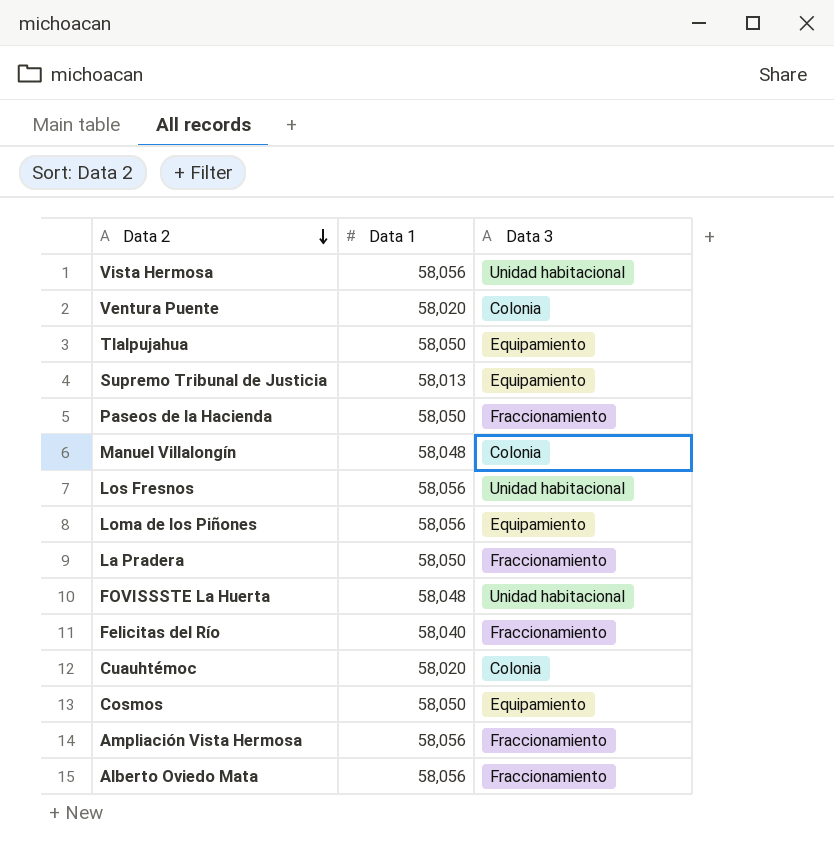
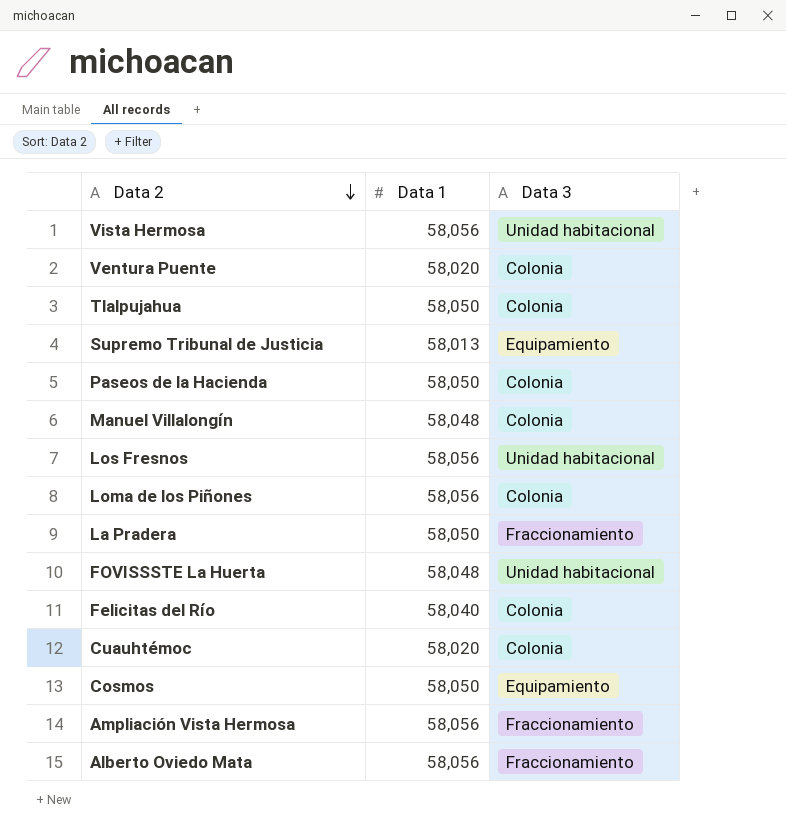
Tlalpujahua | Data 3: Equipamiento -> Colonia
Paseos de la Hacienda | Data 3: Fraccionamiento -> Colonia
Loma de los Piñones | Data 3: Equipamiento -> Colonia
Felicitas del Río | Data 3: Fraccionamiento -> Colonia

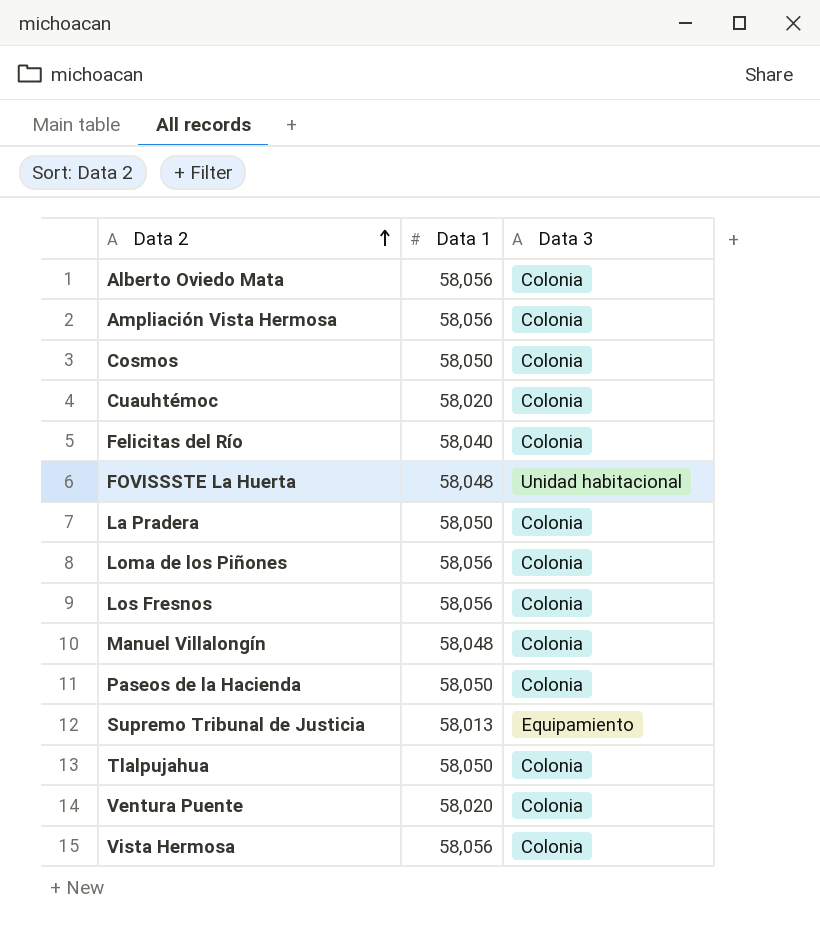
row order: Data 2 descending -> Data 2 ascending
Alberto Oviedo Mata | Data 3: Fraccionamiento -> Colonia
Ampliación Vista Hermosa | Data 3: Fraccionamiento -> Colonia
Cosmos | Data 3: Equipamiento -> Colonia
La Pradera | Data 3: Fraccionamiento -> Colonia
Los Fresnos | Data 3: Unidad habitacional -> Colonia
Vista Hermosa | Data 3: Unidad habitacional -> Colonia

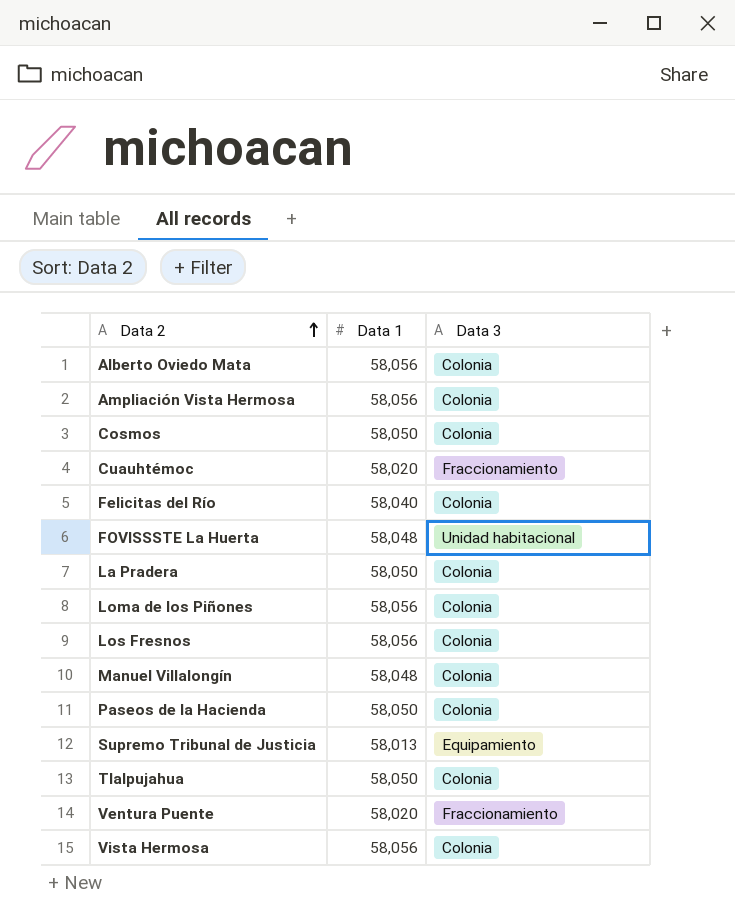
Cuauhtémoc | Data 3: Colonia -> Fraccionamiento
Ventura Puente | Data 3: Colonia -> Fraccionamiento

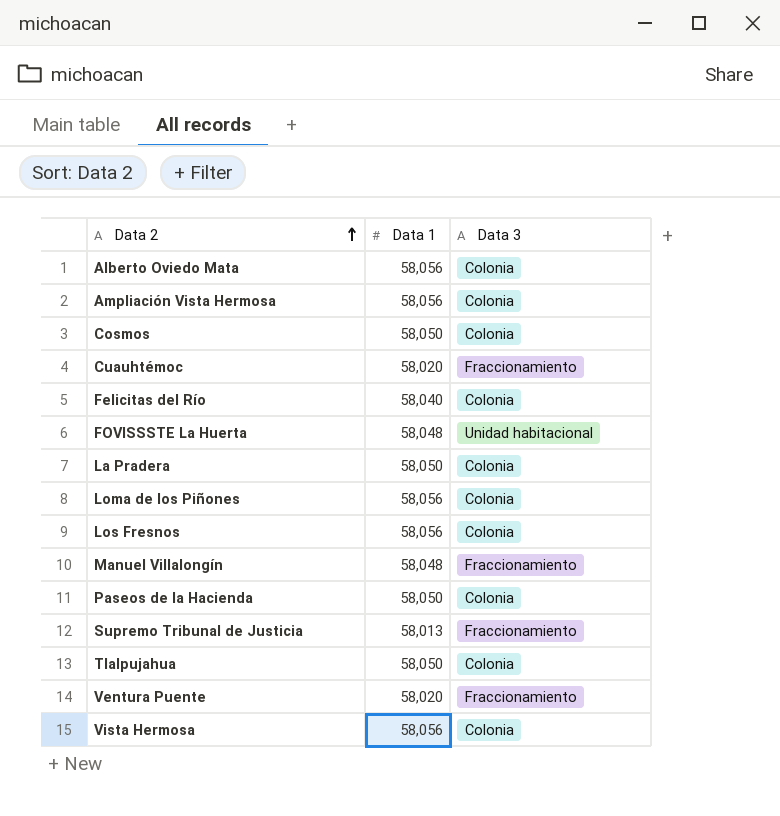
Manuel Villalongín | Data 3: Colonia -> Fraccionamiento
Supremo Tribunal de Justicia | Data 3: Equipamiento -> Fraccionamiento

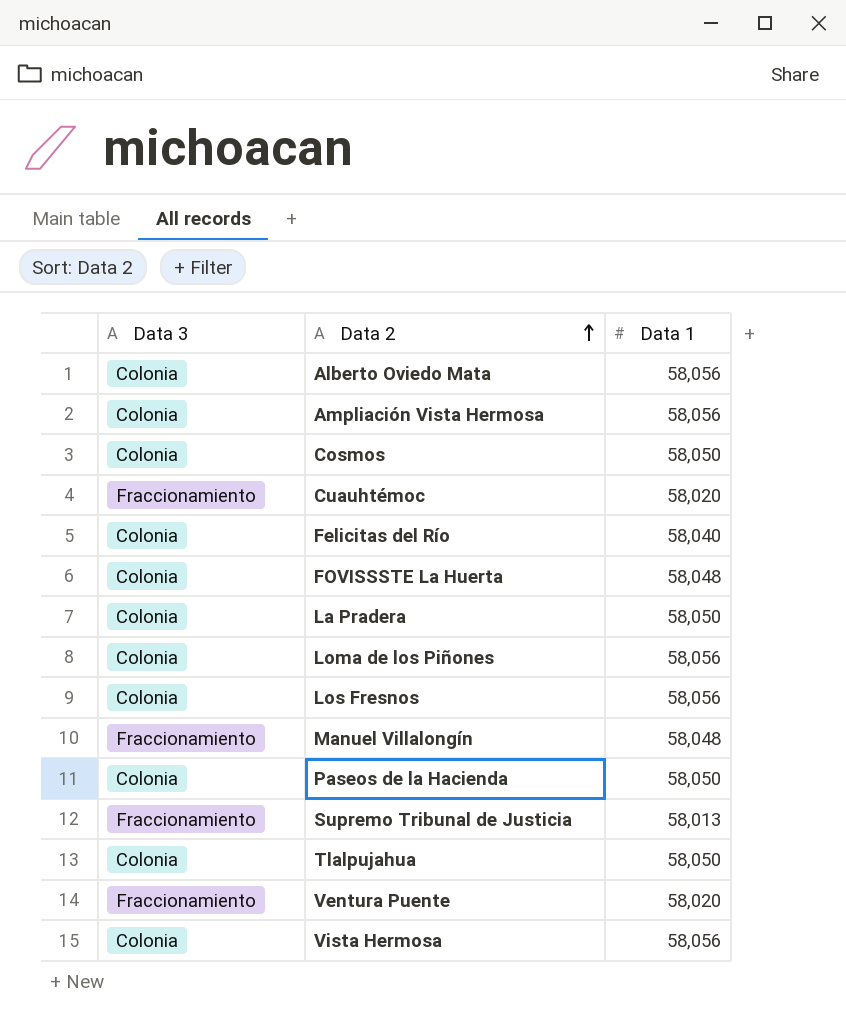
column Data 3 | position: 3 -> 1
FOVISSSTE La Huerta | Data 3: Unidad habitacional -> Colonia

